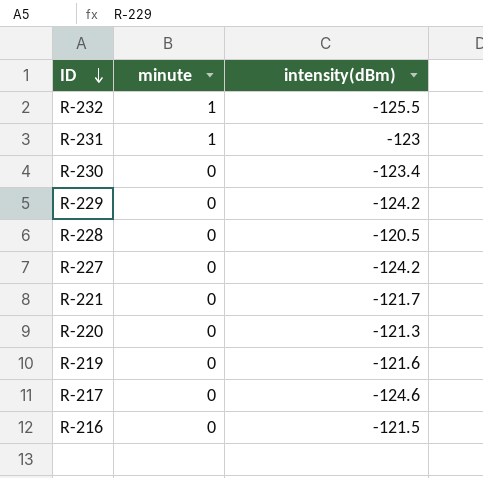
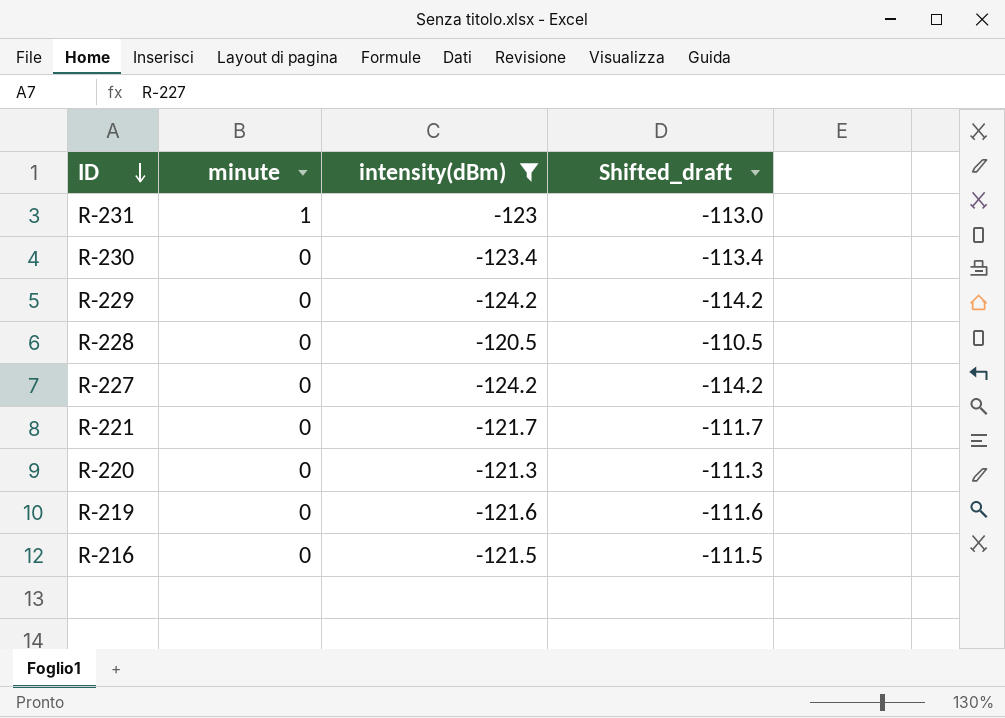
filter: none -> intensity(dBm) >= -124.2
column Shifted_draft | formula: none -> [intensity(dBm)] + 10

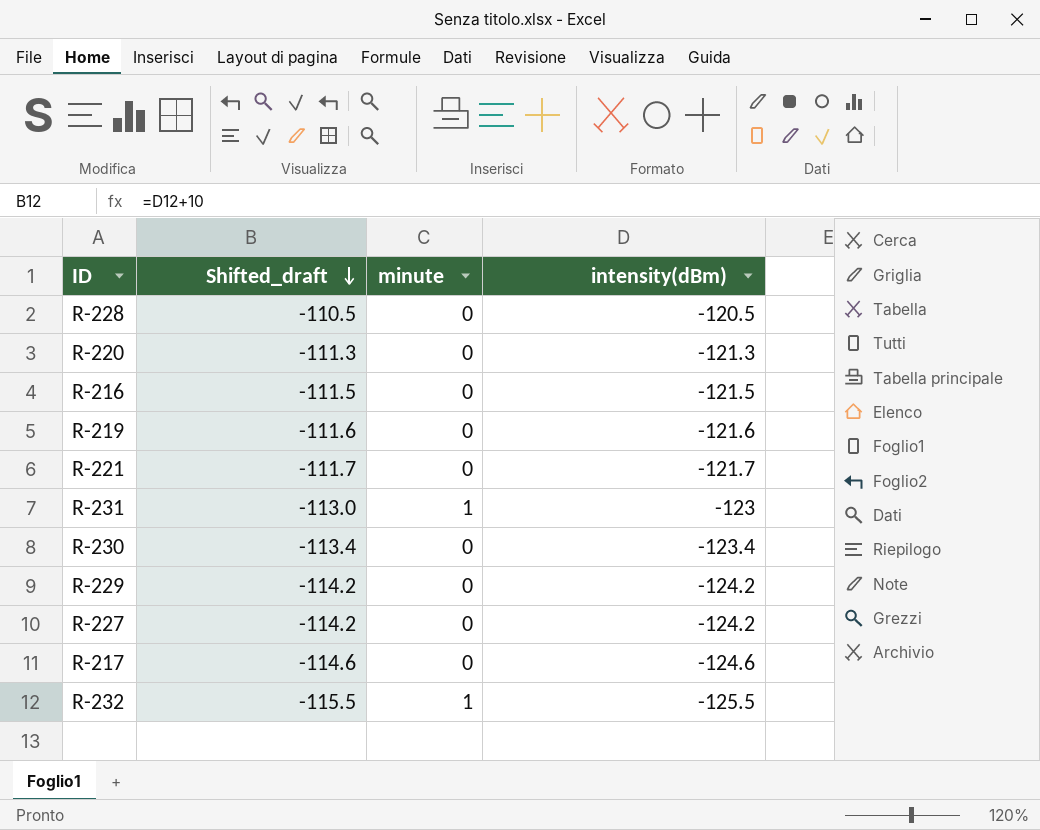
filter: intensity(dBm) >= -124.2 -> none
row order: ID descending -> Shifted_draft descending
column Shifted_draft | position: 4 -> 2

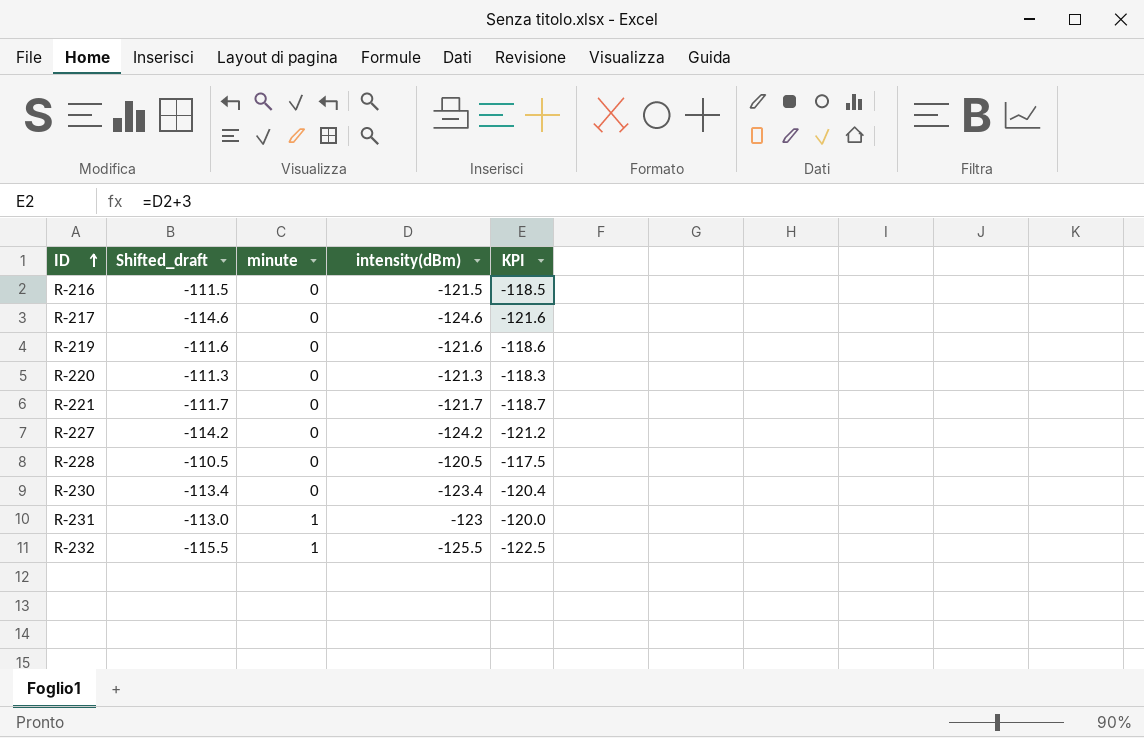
row order: Shifted_draft descending -> ID ascending
column KPI | formula: none -> [intensity(dBm)] + 3
row R-229: -114.2 | 0 | -124.2 -> none

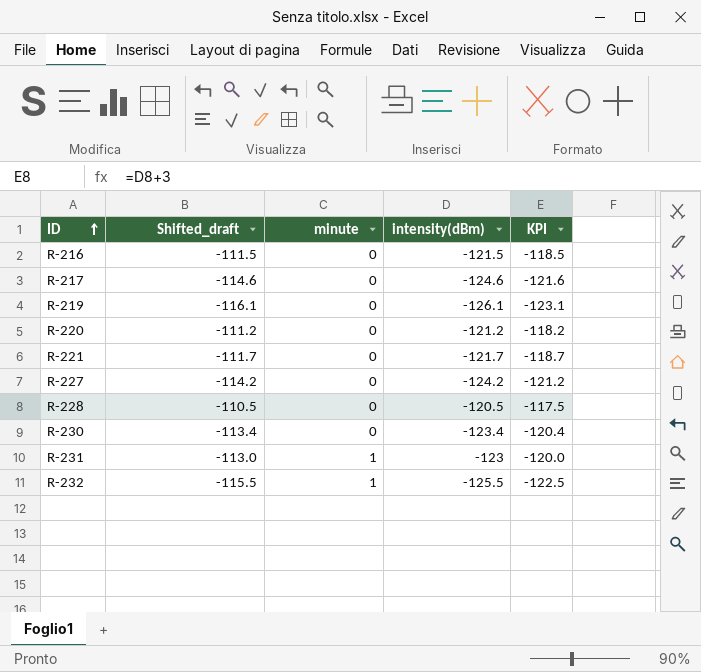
R-219 | Shifted_draft: -111.6 -> -116.1
R-219 | intensity(dBm): -121.6 -> -126.1
R-219 | KPI: -118.6 -> -123.1
R-220 | Shifted_draft: -111.3 -> -111.2
R-220 | intensity(dBm): -121.3 -> -121.2
R-220 | KPI: -118.3 -> -118.2

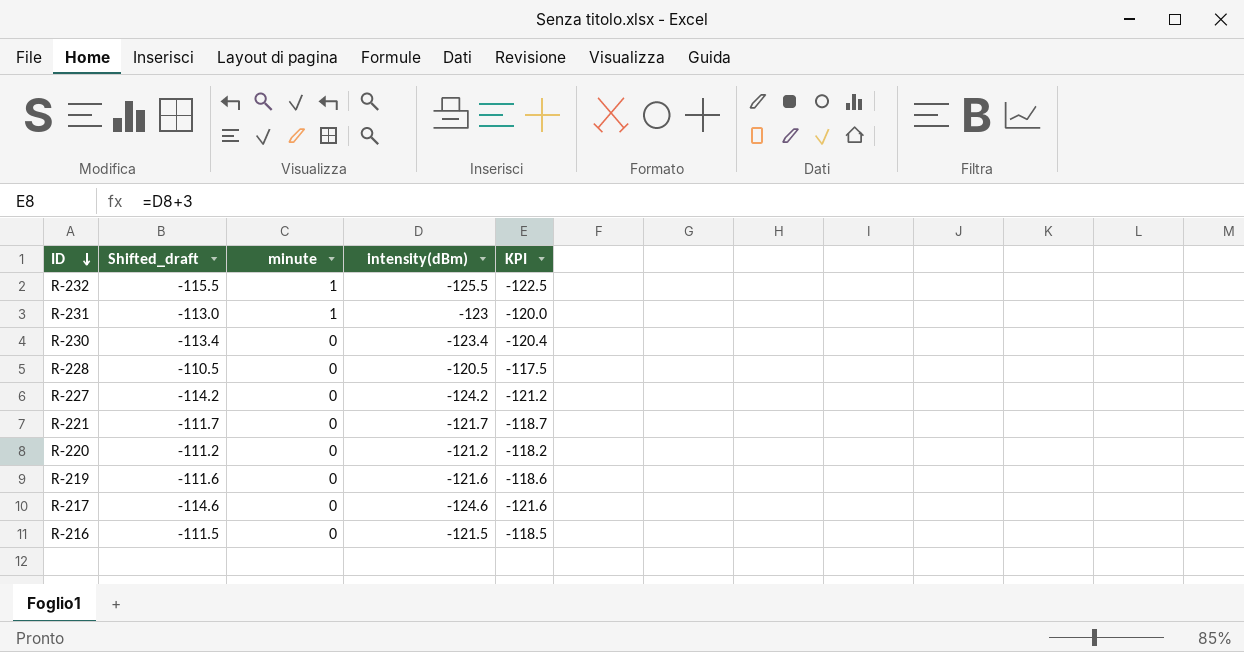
row order: ID ascending -> ID descending
R-219 | Shifted_draft: -116.1 -> -111.6
R-219 | intensity(dBm): -126.1 -> -121.6
R-219 | KPI: -123.1 -> -118.6

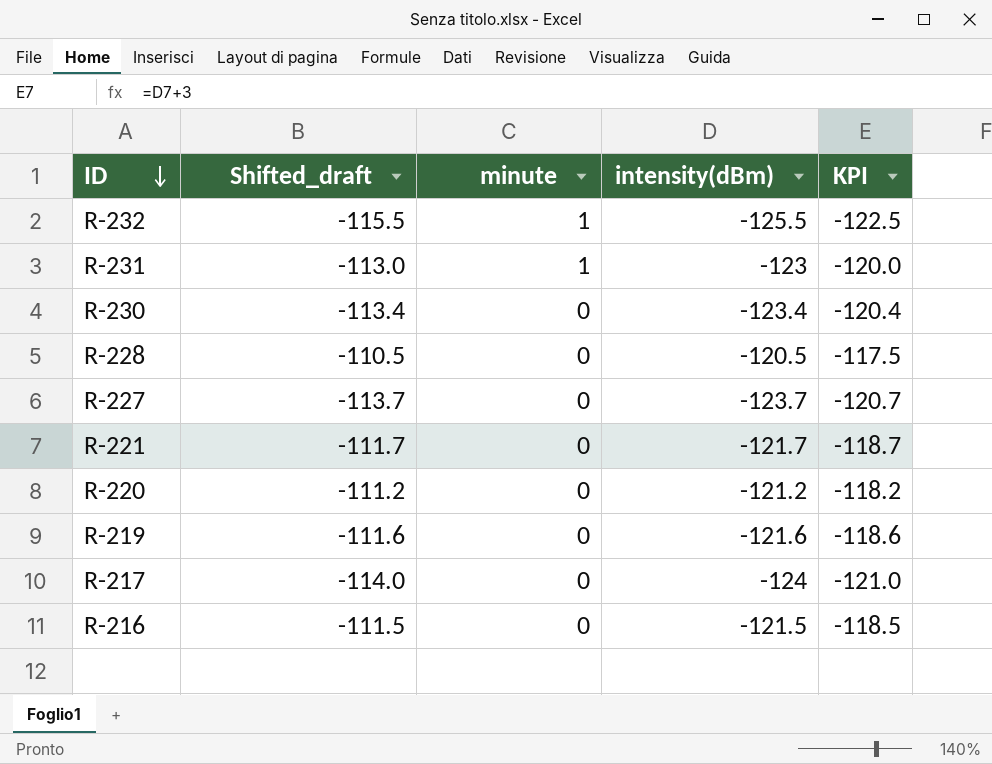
R-227 | Shifted_draft: -114.2 -> -113.7
R-227 | intensity(dBm): -124.2 -> -123.7
R-227 | KPI: -121.2 -> -120.7
R-217 | Shifted_draft: -114.6 -> -114.0
R-217 | intensity(dBm): -124.6 -> -124
R-217 | KPI: -121.6 -> -121.0

